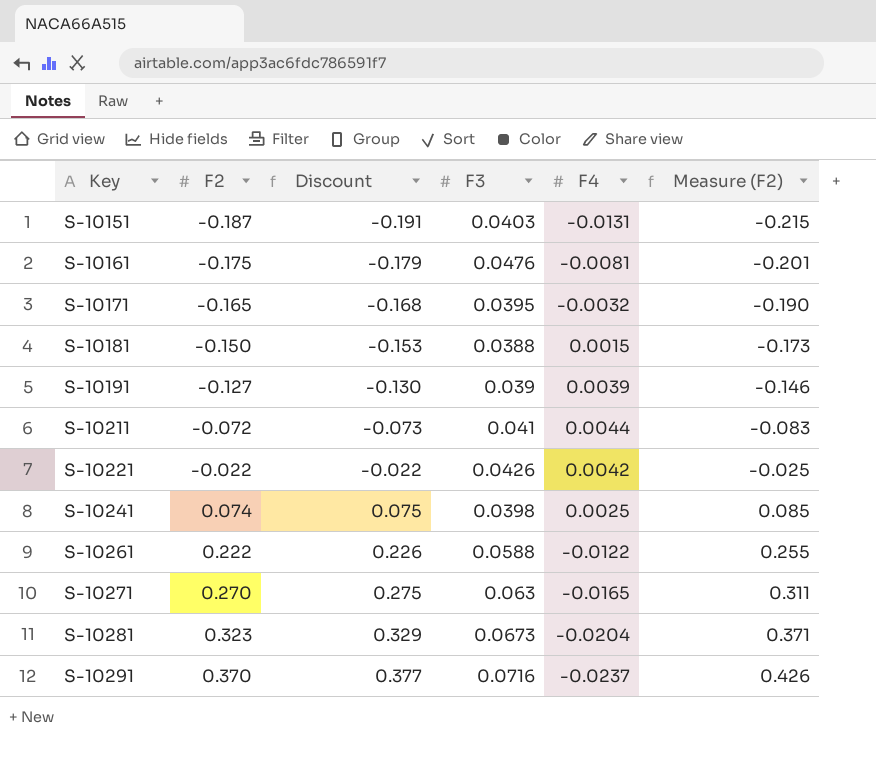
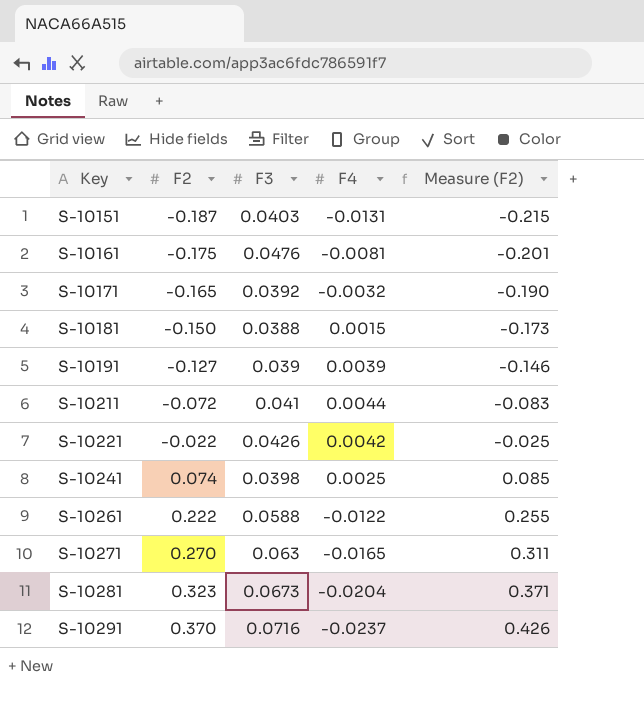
column Discount | formula: [F2] * 1.02 -> none
S-10171 | F3: 0.0395 -> 0.0392

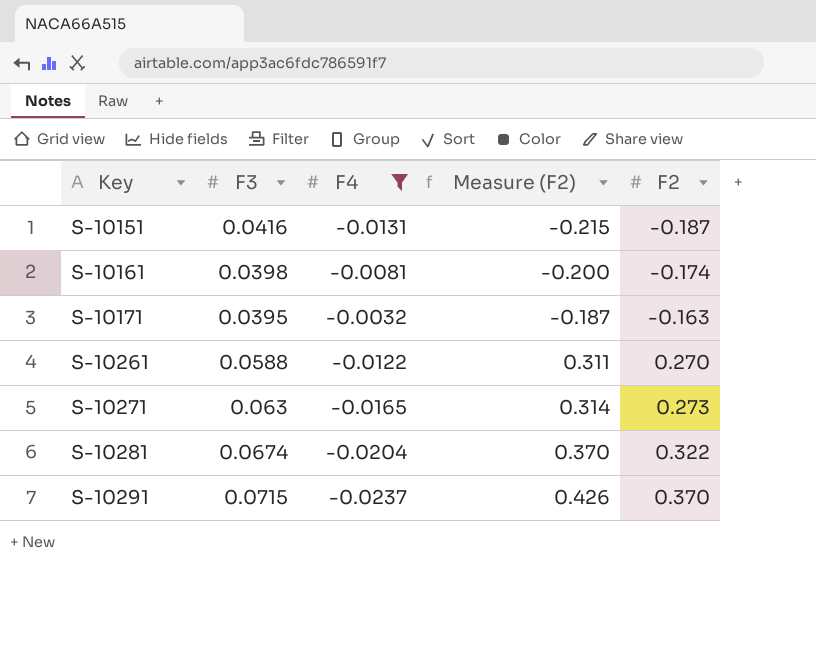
filter: none -> F4 <= -0.0032
column F2 | position: 2 -> 5
S-10151 | F3: 0.0403 -> 0.0416
S-10161 | F3: 0.0476 -> 0.0398
S-10161 | Measure (F2): -0.201 -> -0.200
S-10161 | F2: -0.175 -> -0.174
S-10171 | F3: 0.0392 -> 0.0395
S-10171 | Measure (F2): -0.190 -> -0.187
S-10171 | F2: -0.165 -> -0.163
S-10261 | Measure (F2): 0.255 -> 0.311
S-10261 | F2: 0.222 -> 0.270
S-10271 | Measure (F2): 0.311 -> 0.314
S-10271 | F2: 0.270 -> 0.273
S-10281 | F3: 0.0673 -> 0.0674
S-10281 | Measure (F2): 0.371 -> 0.370
S-10281 | F2: 0.323 -> 0.322
S-10291 | F3: 0.0716 -> 0.0715

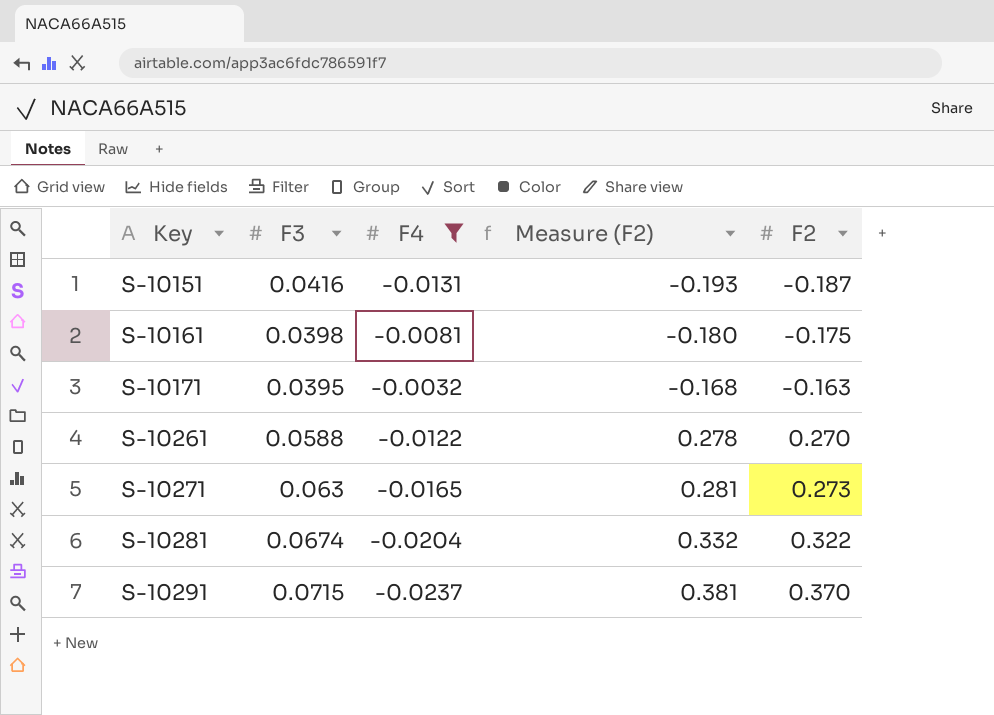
column Measure (F2) | formula: [F2] * 1.15 -> [F2] * 1.03
S-10161 | F2: -0.174 -> -0.175

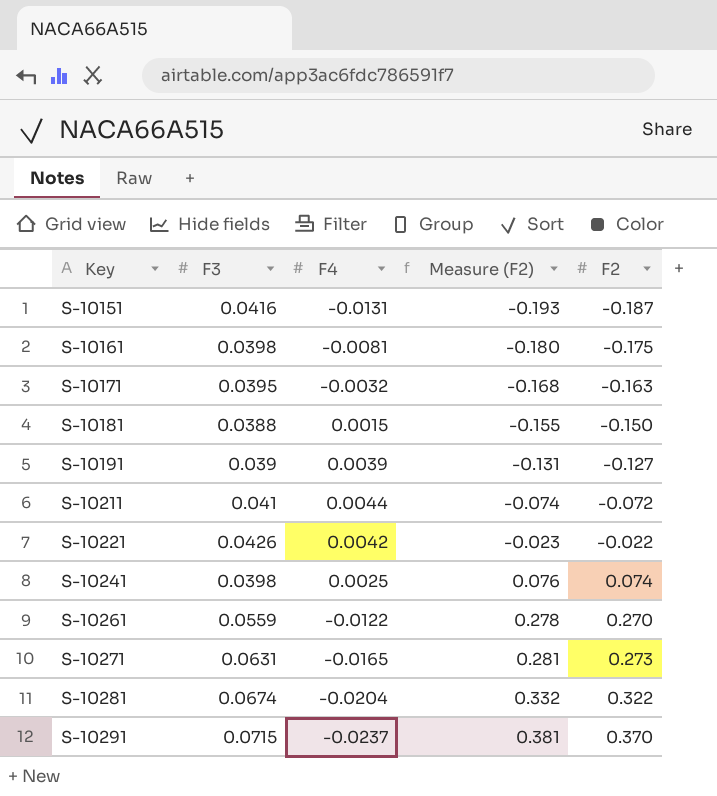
filter: F4 <= -0.0032 -> none
S-10261 | F3: 0.0588 -> 0.0559
S-10271 | F3: 0.063 -> 0.0631

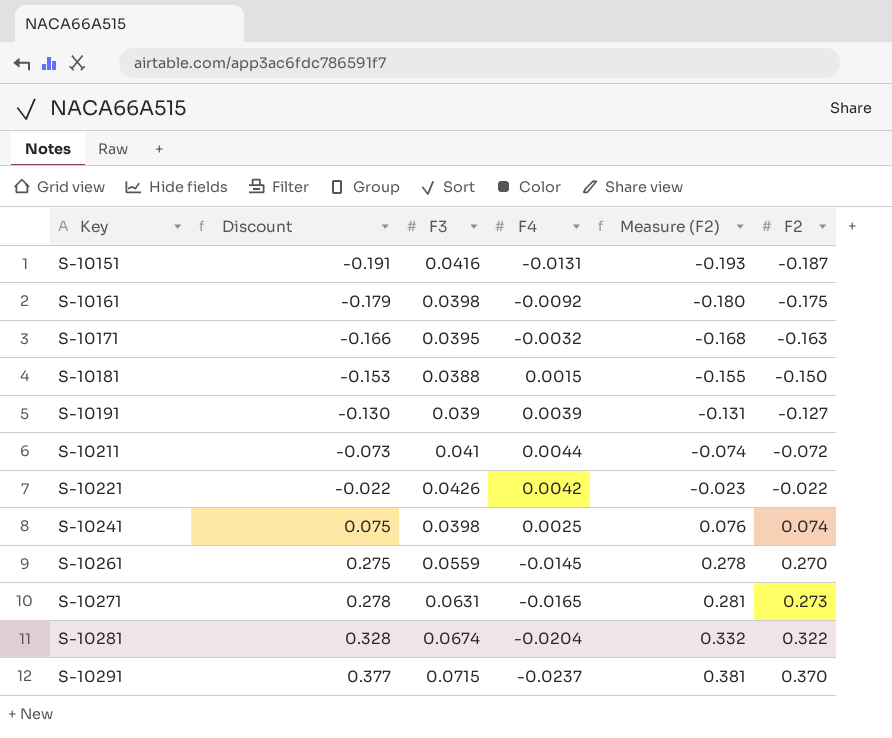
column Discount | formula: none -> [F2] * 1.02
S-10161 | F4: -0.0081 -> -0.0092
S-10261 | F4: -0.0122 -> -0.0145

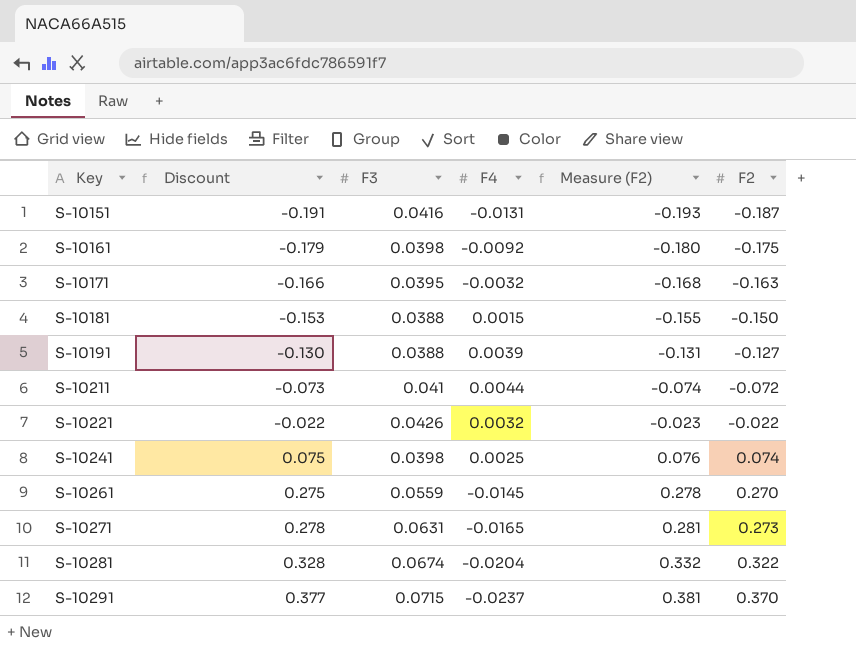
S-10191 | F3: 0.039 -> 0.0388
S-10221 | F4: 0.0042 -> 0.0032

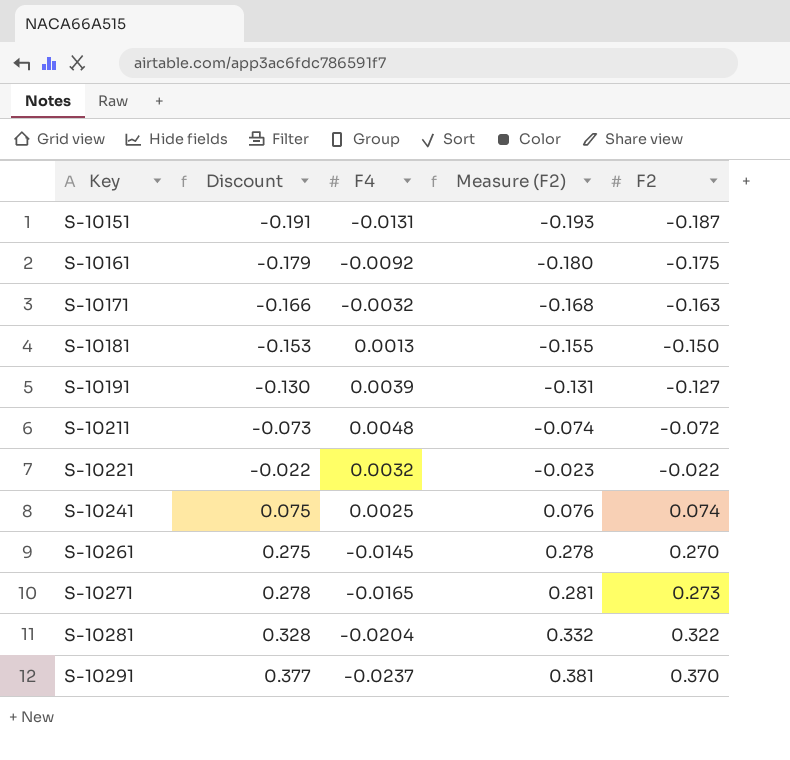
column F3 | position: 3 -> none
S-10181 | F4: 0.0015 -> 0.0013
S-10211 | F4: 0.0044 -> 0.0048

